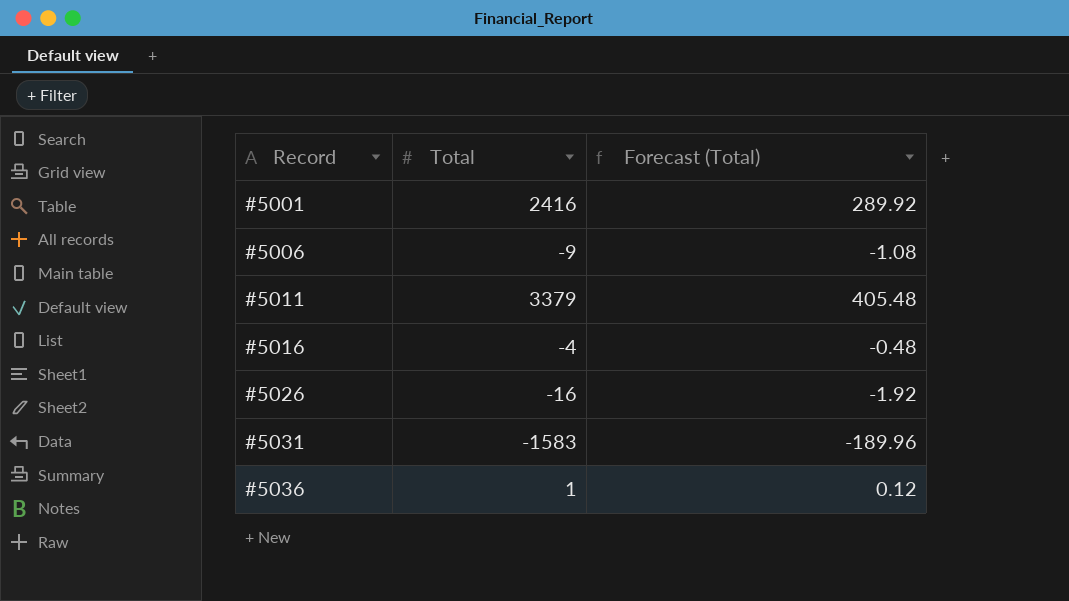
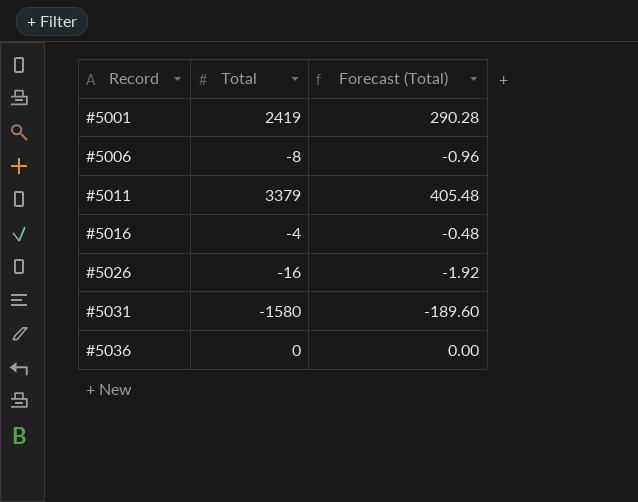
#5001 | Total: 2416 -> 2419
#5001 | Forecast (Total): 289.92 -> 290.28
#5006 | Total: -9 -> -8
#5006 | Forecast (Total): -1.08 -> -0.96
#5031 | Total: -1583 -> -1580
#5031 | Forecast (Total): -189.96 -> -189.60
#5036 | Total: 1 -> 0
#5036 | Forecast (Total): 0.12 -> 0.00

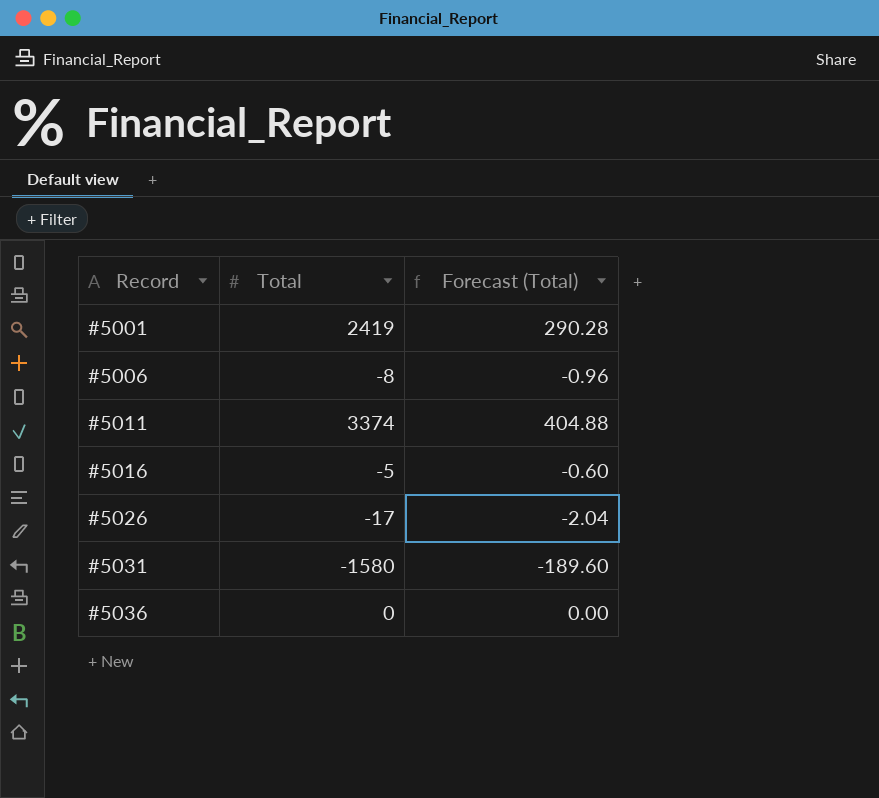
#5011 | Total: 3379 -> 3374
#5011 | Forecast (Total): 405.48 -> 404.88
#5016 | Total: -4 -> -5
#5016 | Forecast (Total): -0.48 -> -0.60
#5026 | Total: -16 -> -17
#5026 | Forecast (Total): -1.92 -> -2.04

